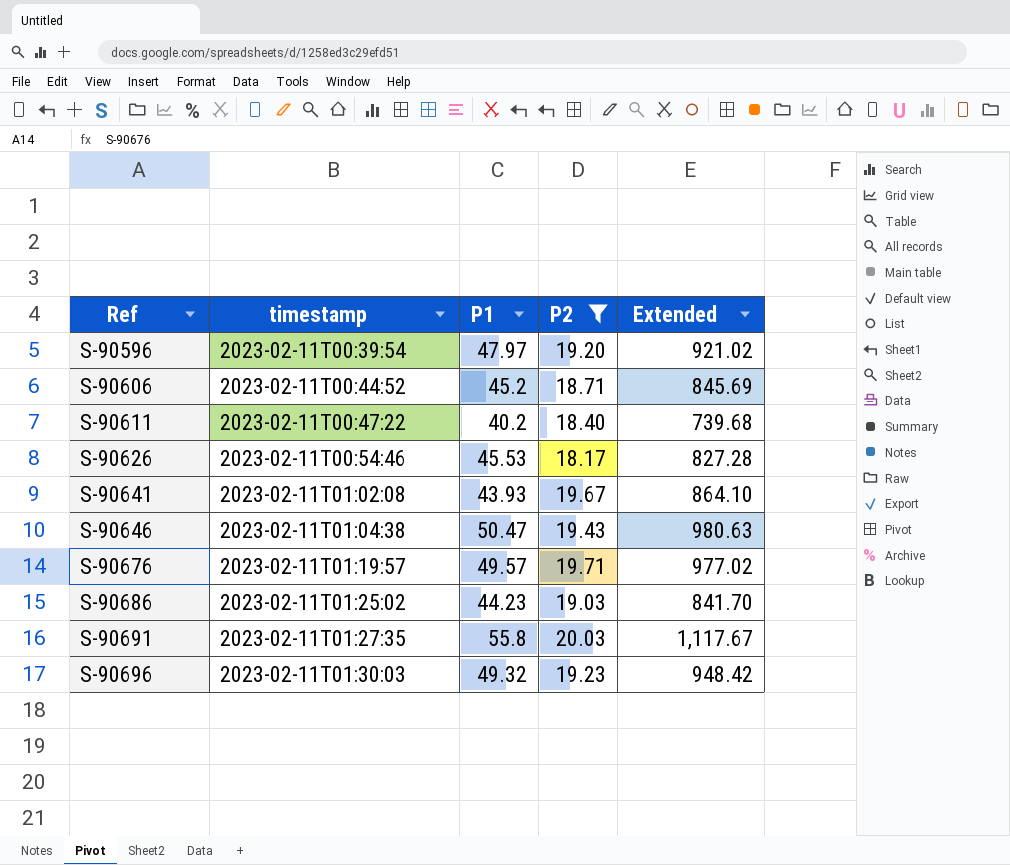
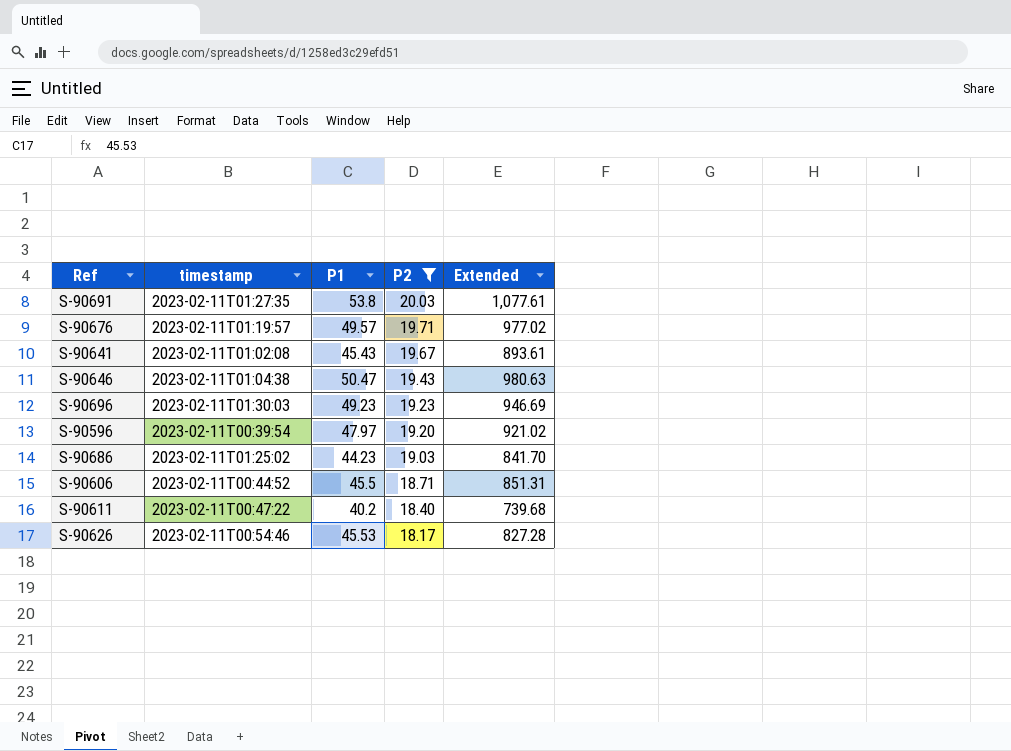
row order: Ref ascending -> P2 descending
S-90691 | P1: 55.8 -> 53.8
S-90691 | Extended: 1,117.67 -> 1,077.61
S-90641 | P1: 43.93 -> 45.43
S-90641 | Extended: 864.10 -> 893.61
S-90696 | P1: 49.32 -> 49.23
S-90696 | Extended: 948.42 -> 946.69
S-90606 | P1: 45.2 -> 45.5
S-90606 | Extended: 845.69 -> 851.31

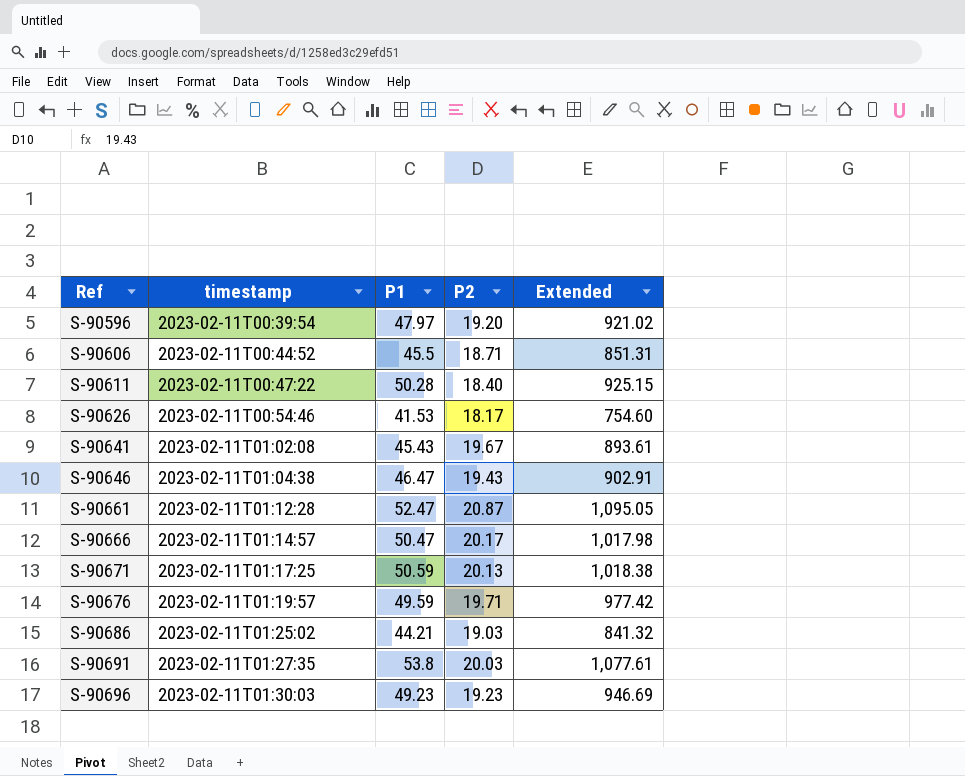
filter: P2 <= 20.03 -> none
row order: P2 descending -> Ref ascending
S-90611 | P1: 40.2 -> 50.28
S-90611 | Extended: 739.68 -> 925.15
S-90626 | P1: 45.53 -> 41.53
S-90626 | Extended: 827.28 -> 754.60
S-90646 | P1: 50.47 -> 46.47
S-90646 | Extended: 980.63 -> 902.91
S-90676 | P1: 49.57 -> 49.59
S-90676 | Extended: 977.02 -> 977.42
S-90686 | P1: 44.23 -> 44.21
S-90686 | Extended: 841.70 -> 841.32

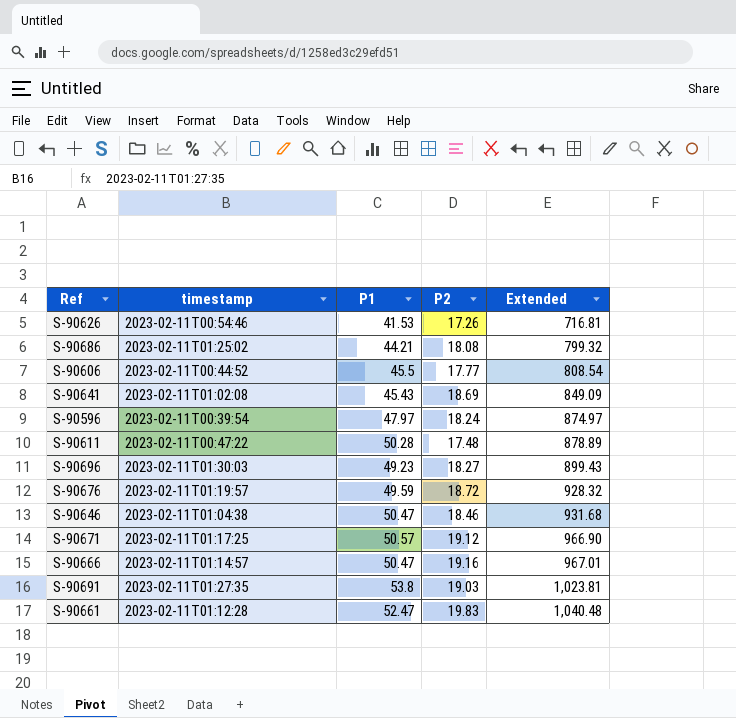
row order: Ref ascending -> Extended ascending
S-90626 | P2: 18.17 -> 17.26
S-90626 | Extended: 754.60 -> 716.81
S-90686 | P2: 19.03 -> 18.08
S-90686 | Extended: 841.32 -> 799.32
S-90606 | P2: 18.71 -> 17.77
S-90606 | Extended: 851.31 -> 808.54
S-90641 | P2: 19.67 -> 18.69
S-90641 | Extended: 893.61 -> 849.09
S-90596 | P2: 19.20 -> 18.24
S-90596 | Extended: 921.02 -> 874.97
S-90611 | P2: 18.40 -> 17.48
S-90611 | Extended: 925.15 -> 878.89
S-90696 | P2: 19.23 -> 18.27
S-90696 | Extended: 946.69 -> 899.43
S-90676 | P2: 19.71 -> 18.72
S-90676 | Extended: 977.42 -> 928.32
S-90646 | P1: 46.47 -> 50.47
S-90646 | P2: 19.43 -> 18.46
S-90646 | Extended: 902.91 -> 931.68
S-90671 | P1: 50.59 -> 50.57
S-90671 | P2: 20.13 -> 19.12
S-90671 | Extended: 1,018.38 -> 966.90
S-90666 | P2: 20.17 -> 19.16
S-90666 | Extended: 1,017.98 -> 967.01
S-90691 | P2: 20.03 -> 19.03
S-90691 | Extended: 1,077.61 -> 1,023.81
S-90661 | P2: 20.87 -> 19.83
S-90661 | Extended: 1,095.05 -> 1,040.48

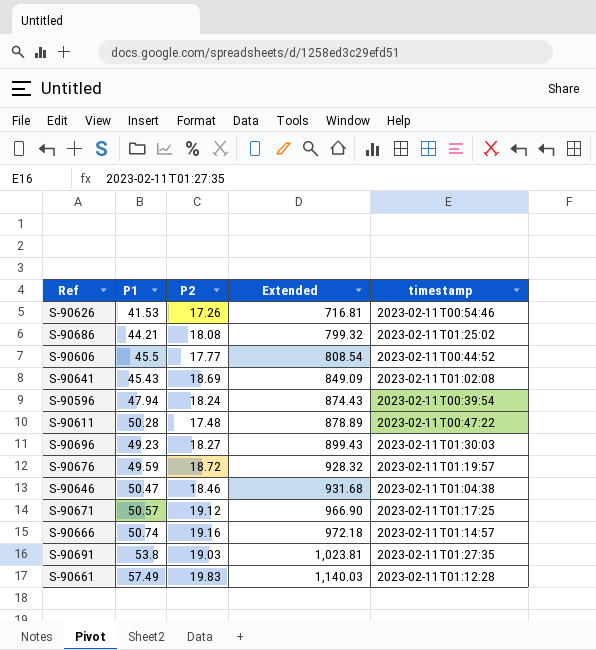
column timestamp | position: 2 -> 5
S-90596 | P1: 47.97 -> 47.94
S-90596 | Extended: 874.97 -> 874.43
S-90666 | P1: 50.47 -> 50.74
S-90666 | Extended: 967.01 -> 972.18
S-90661 | P1: 52.47 -> 57.49
S-90661 | Extended: 1,040.48 -> 1,140.03

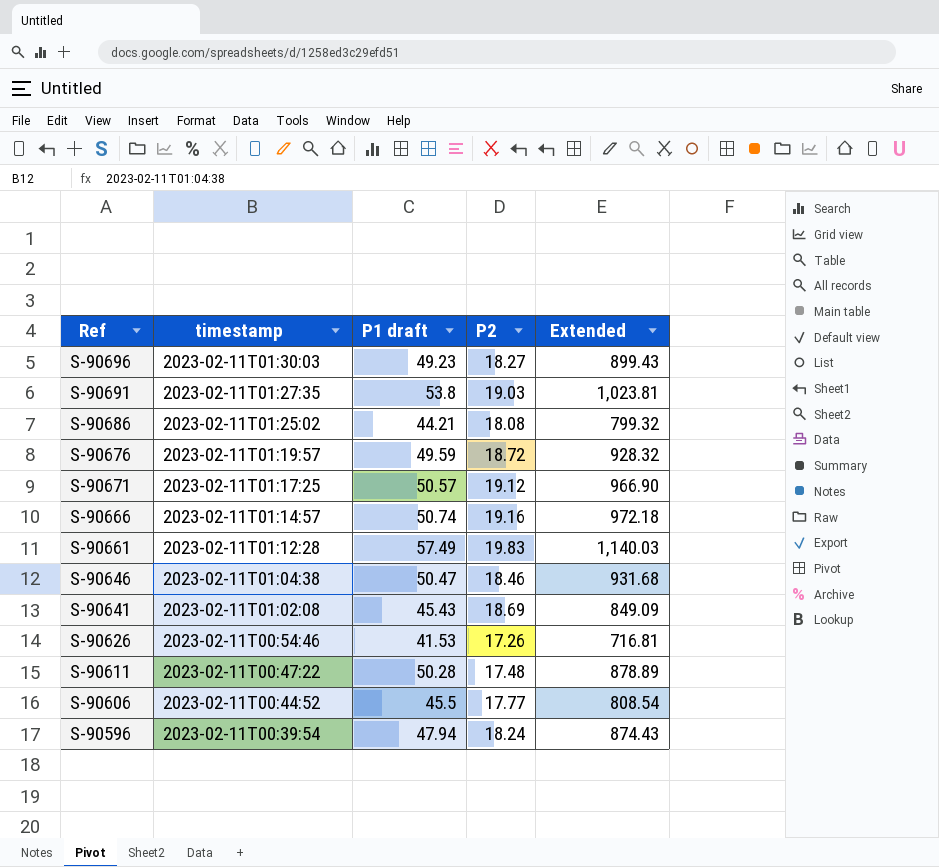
row order: Extended ascending -> Ref descending
column timestamp | position: 5 -> 2
column name: P1 -> P1 draft

